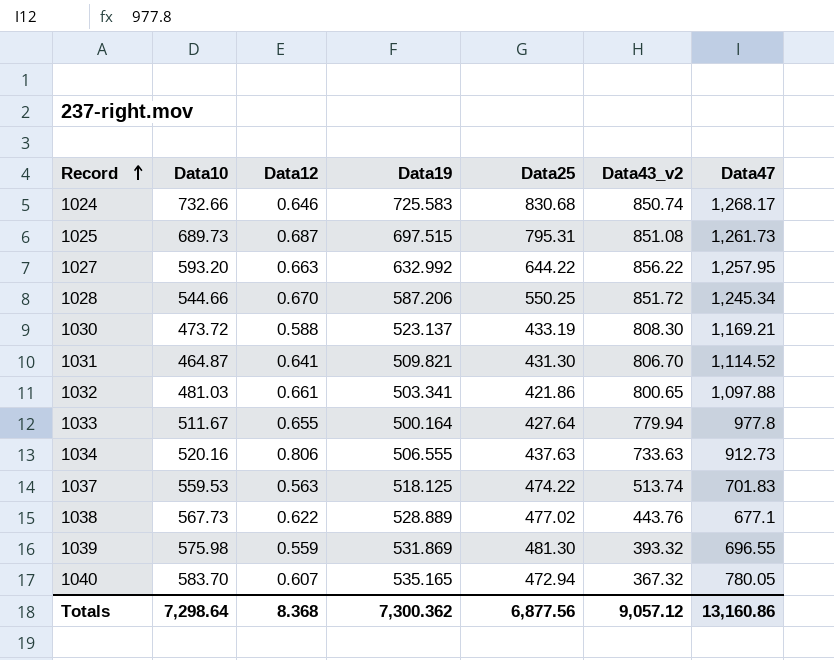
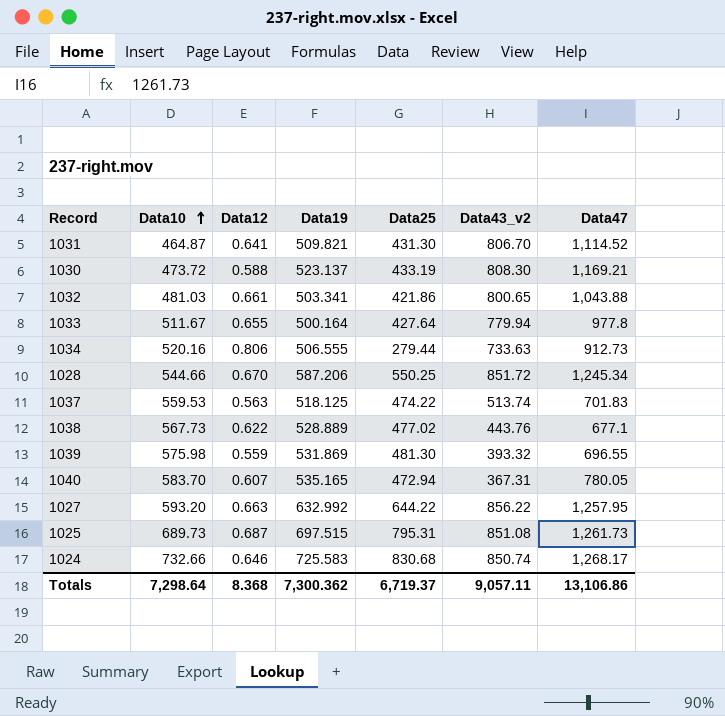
row order: Record ascending -> Data10 ascending
1032 | Data47: 1,097.88 -> 1,043.88
1034 | Data25: 437.63 -> 279.44
1040 | Data43_v2: 367.32 -> 367.31
Totals | Data25: 6,877.56 -> 6,719.37
Totals | Data43_v2: 9,057.12 -> 9,057.11
Totals | Data47: 13,160.86 -> 13,106.86

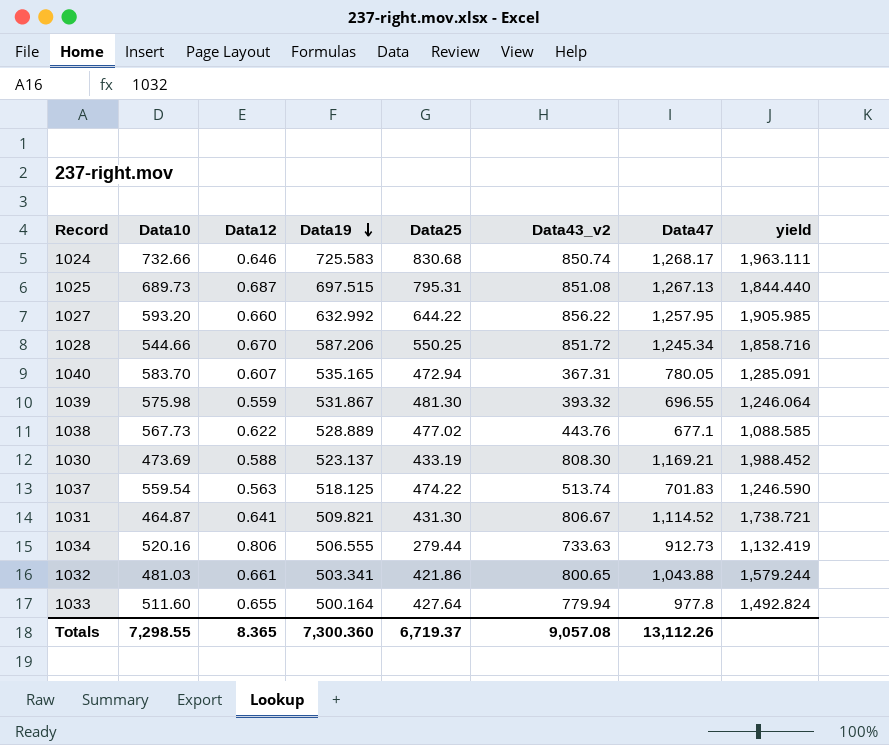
row order: Data10 ascending -> Data19 descending
column yield | formula: none -> [Data47] / [Data12]
1025 | Data47: 1,261.73 -> 1,267.13
1027 | Data12: 0.663 -> 0.660
1039 | Data19: 531.869 -> 531.867
1030 | Data10: 473.72 -> 473.69
1037 | Data10: 559.53 -> 559.54
1031 | Data43_v2: 806.70 -> 806.67
1033 | Data10: 511.67 -> 511.60
Totals | Data10: 7,298.64 -> 7,298.55
Totals | Data12: 8.368 -> 8.365
Totals | Data19: 7,300.362 -> 7,300.360
Totals | Data43_v2: 9,057.11 -> 9,057.08
Totals | Data47: 13,106.86 -> 13,112.26

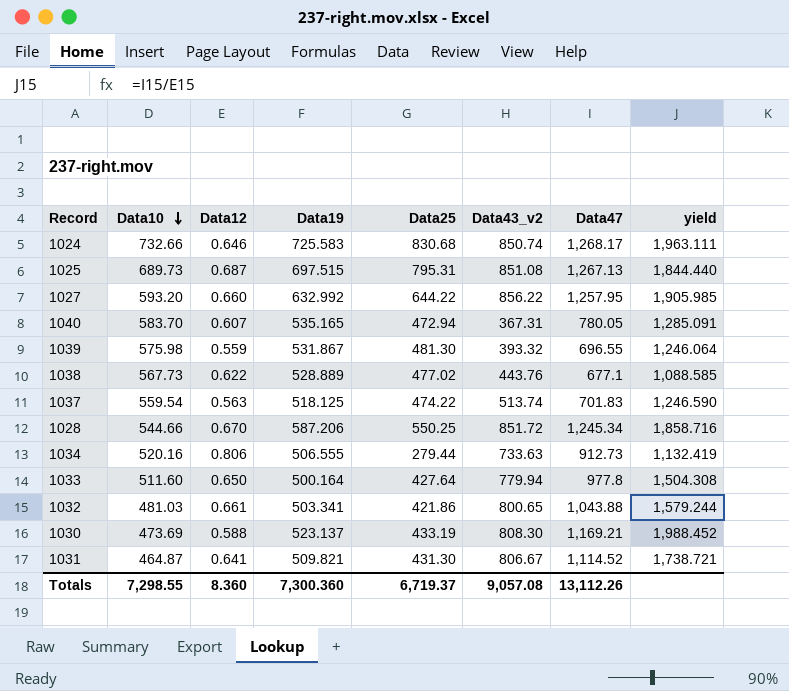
row order: Data19 descending -> Data10 descending
1033 | Data12: 0.655 -> 0.650
1033 | yield: 1,492.824 -> 1,504.308
Totals | Data12: 8.365 -> 8.360

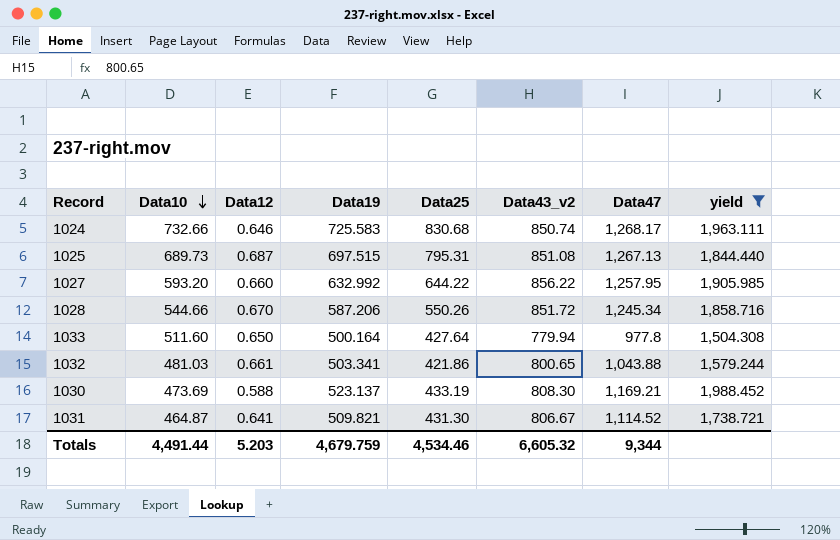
filter: none -> yield >= 1,504.308
1028 | Data25: 550.25 -> 550.26
Totals | Data10: 7,298.55 -> 4,491.44
Totals | Data12: 8.360 -> 5.203
Totals | Data19: 7,300.360 -> 4,679.759
Totals | Data25: 6,719.37 -> 4,534.46
Totals | Data43_v2: 9,057.08 -> 6,605.32
Totals | Data47: 13,112.26 -> 9,344

